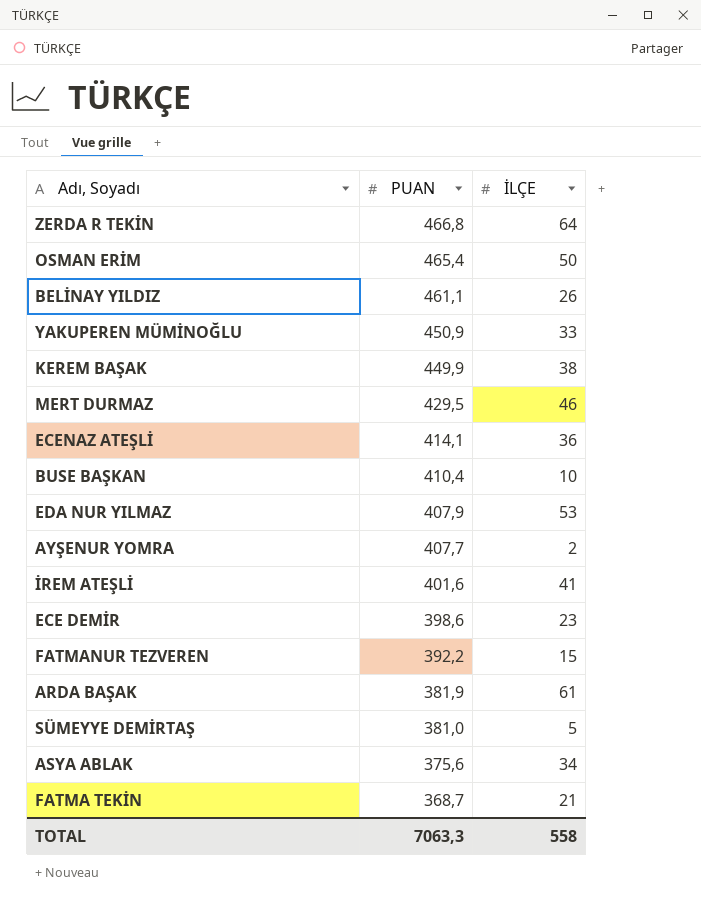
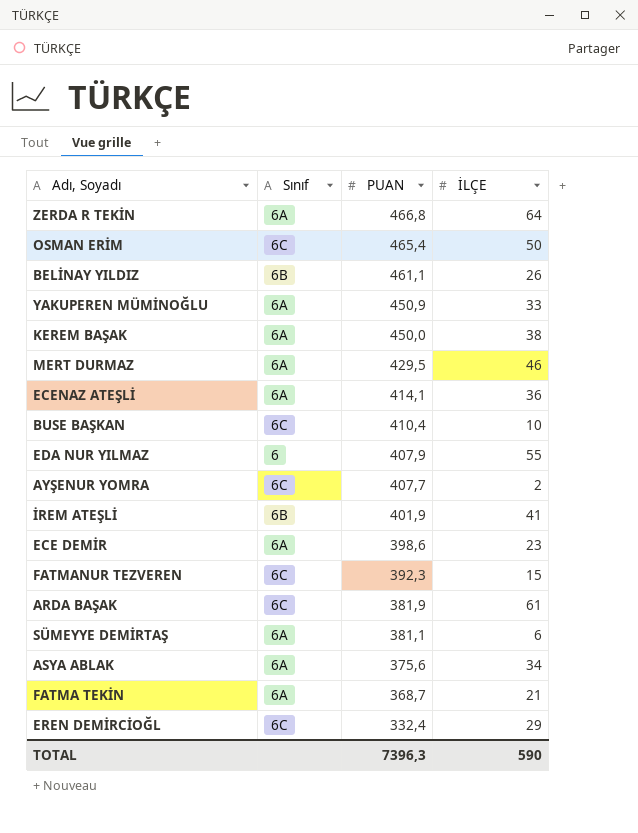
column Sınıf | position: none -> 2
KEREM BAŞAK | PUAN: 449,9 -> 450,0
EDA NUR YILMAZ | İLÇE: 53 -> 55
İREM ATEŞLİ | PUAN: 401,6 -> 401,9
FATMANUR TEZVEREN | PUAN: 392,2 -> 392,3
SÜMEYYE DEMİRTAŞ | PUAN: 381,0 -> 381,1
SÜMEYYE DEMİRTAŞ | İLÇE: 5 -> 6
row EREN DEMİRCİOĞL: none -> 6C | 332,4 | 29
TOTAL | PUAN: 7063,3 -> 7396,3
TOTAL | İLÇE: 558 -> 590

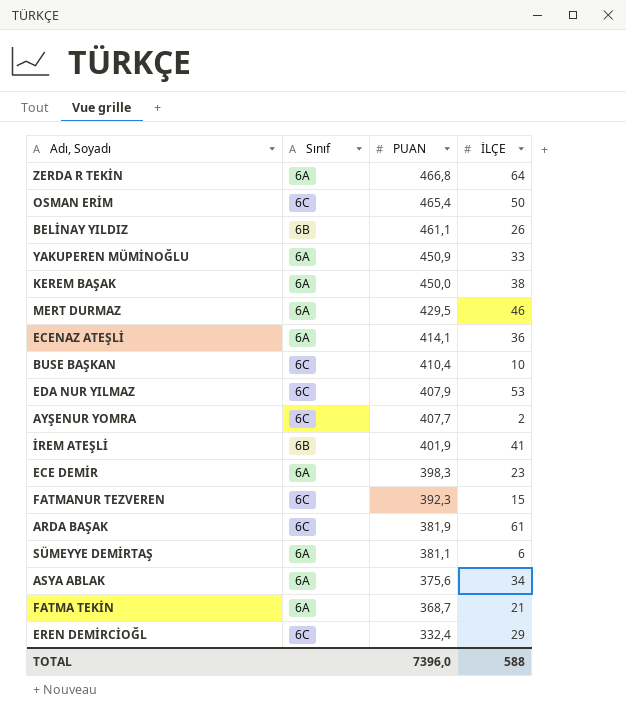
EDA NUR YILMAZ | Sınıf: 6 -> 6C
EDA NUR YILMAZ | İLÇE: 55 -> 53
ECE DEMİR | PUAN: 398,6 -> 398,3
TOTAL | PUAN: 7396,3 -> 7396,0
TOTAL | İLÇE: 590 -> 588

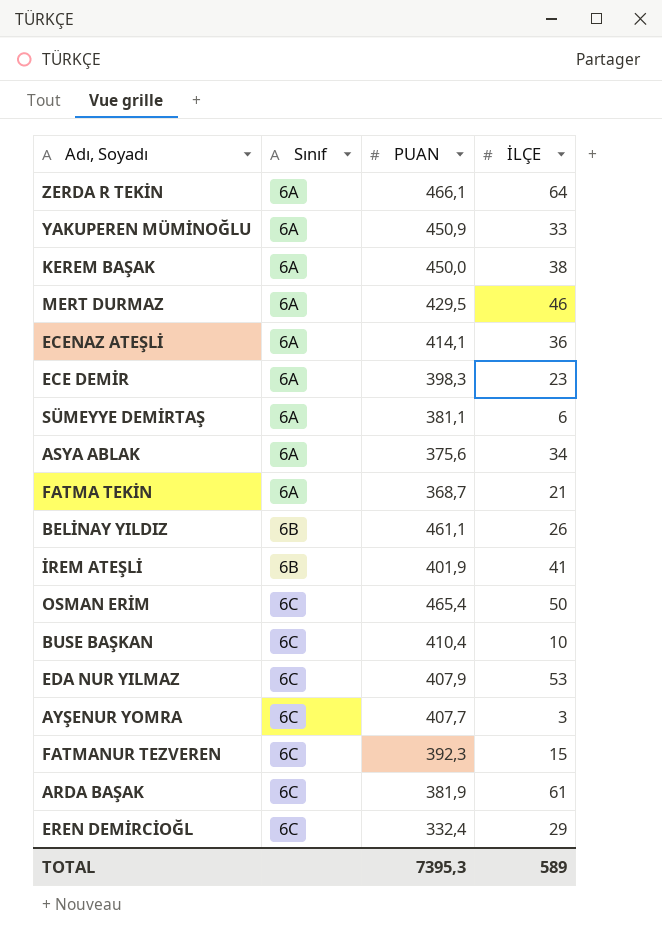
row order: PUAN descending -> Sınıf ascending
ZERDA R TEKİN | PUAN: 466,8 -> 466,1
AYŞENUR YOMRA | İLÇE: 2 -> 3
TOTAL | PUAN: 7396,0 -> 7395,3
TOTAL | İLÇE: 588 -> 589

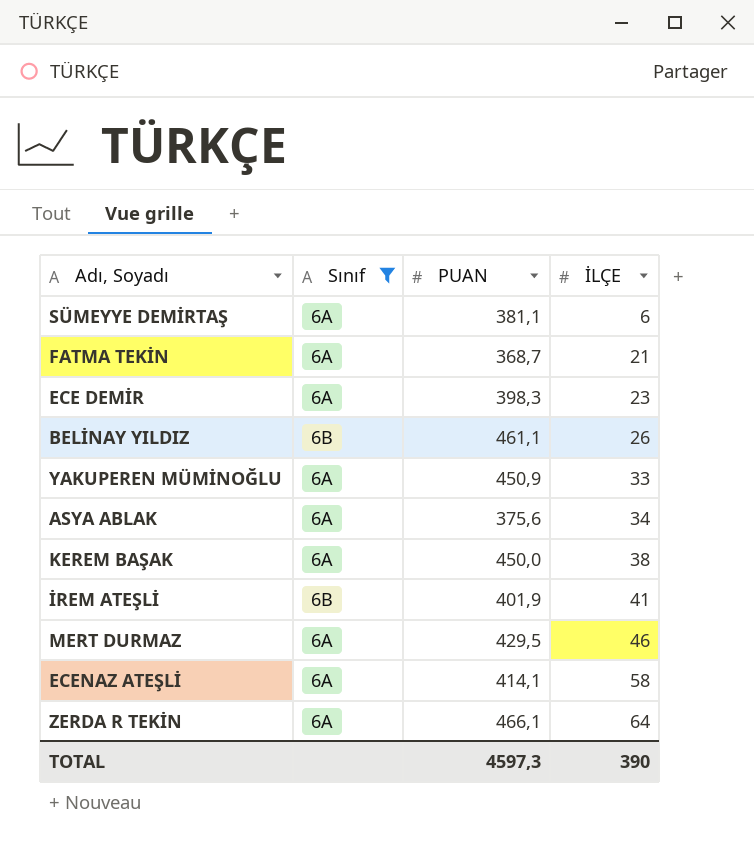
filter: none -> Sınıf != 6C
row order: Sınıf ascending -> İLÇE ascending
ECENAZ ATEŞLİ | İLÇE: 36 -> 58
TOTAL | PUAN: 7395,3 -> 4597,3
TOTAL | İLÇE: 589 -> 390

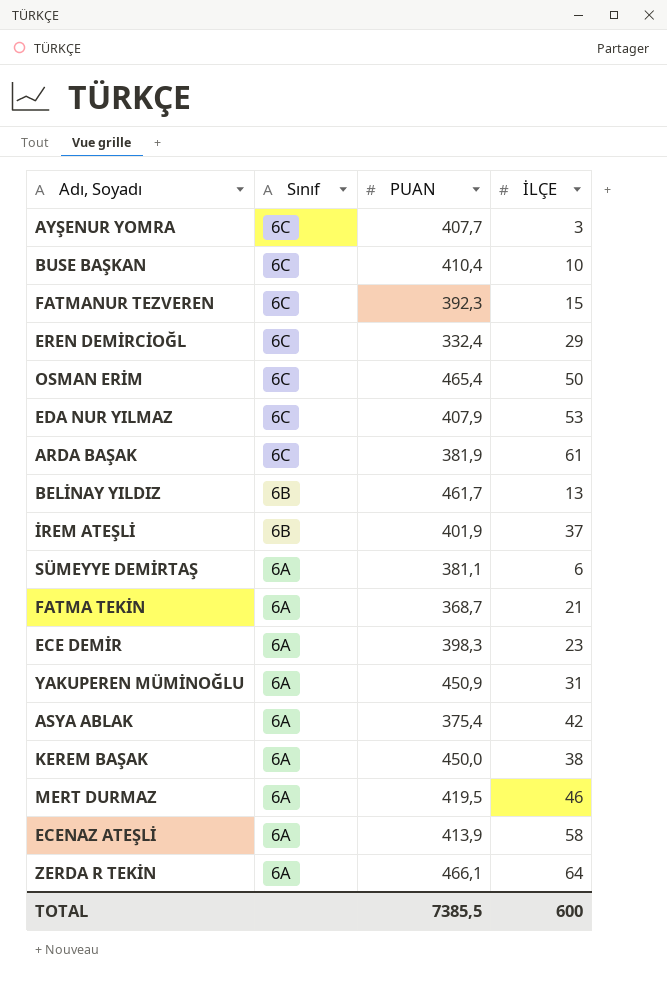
filter: Sınıf != 6C -> none
row order: İLÇE ascending -> Sınıf descending
BELİNAY YILDIZ | PUAN: 461,1 -> 461,7
BELİNAY YILDIZ | İLÇE: 26 -> 13
İREM ATEŞLİ | İLÇE: 41 -> 37
YAKUPEREN MÜMİNOĞLU | İLÇE: 33 -> 31
ASYA ABLAK | PUAN: 375,6 -> 375,4
ASYA ABLAK | İLÇE: 34 -> 42
MERT DURMAZ | PUAN: 429,5 -> 419,5
ECENAZ ATEŞLİ | PUAN: 414,1 -> 413,9
TOTAL | PUAN: 4597,3 -> 7385,5
TOTAL | İLÇE: 390 -> 600

